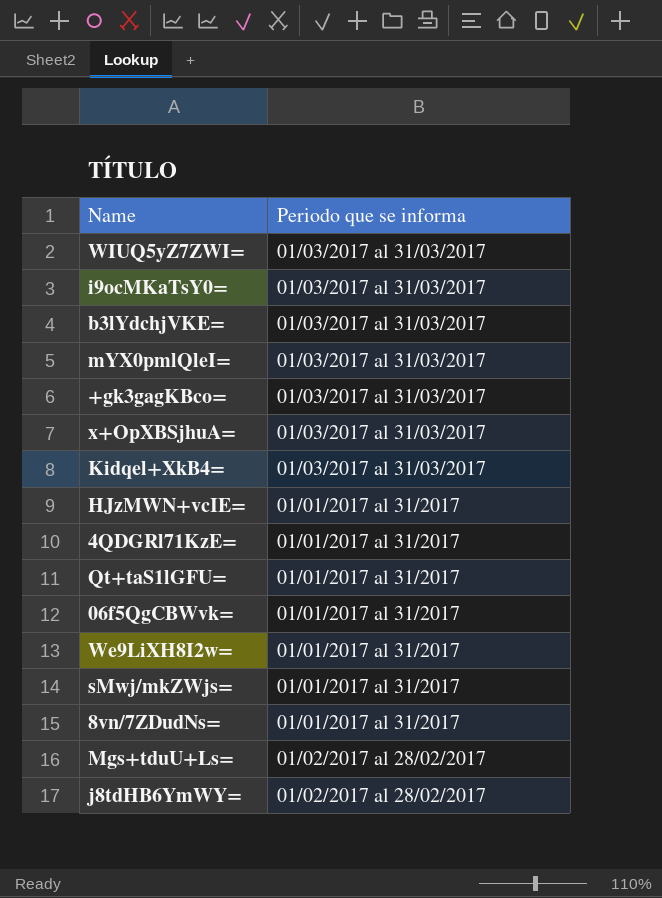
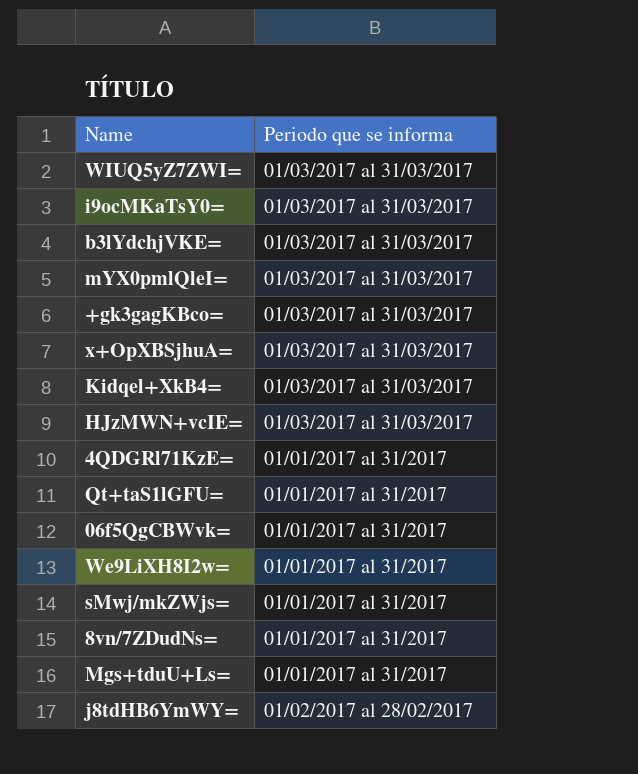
HJzMWN+vcIE= | Periodo que se informa: 01/01/2017 al 31/2017 -> 01/03/2017 al 31/03/2017
Mgs+tduU+Ls= | Periodo que se informa: 01/02/2017 al 28/02/2017 -> 01/01/2017 al 31/2017

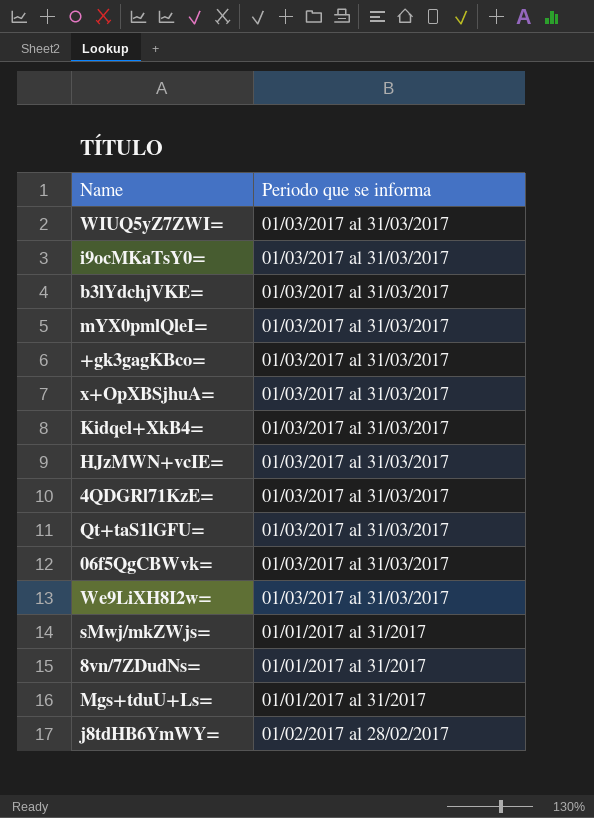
4QDGRl71KzE= | Periodo que se informa: 01/01/2017 al 31/2017 -> 01/03/2017 al 31/03/2017
Qt+taS1lGFU= | Periodo que se informa: 01/01/2017 al 31/2017 -> 01/03/2017 al 31/03/2017
06f5QgCBWvk= | Periodo que se informa: 01/01/2017 al 31/2017 -> 01/03/2017 al 31/03/2017
We9LiXH8I2w= | Periodo que se informa: 01/01/2017 al 31/2017 -> 01/03/2017 al 31/03/2017

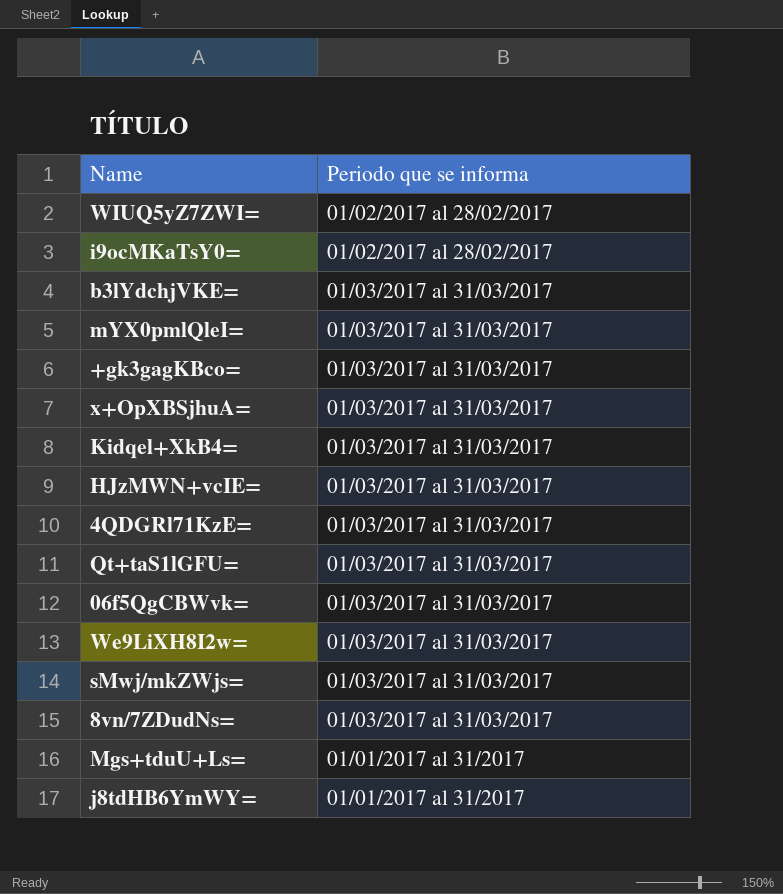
WIUQ5yZ7ZWI= | Periodo que se informa: 01/03/2017 al 31/03/2017 -> 01/02/2017 al 28/02/2017
i9ocMKaTsY0= | Periodo que se informa: 01/03/2017 al 31/03/2017 -> 01/02/2017 al 28/02/2017
sMwj/mkZWjs= | Periodo que se informa: 01/01/2017 al 31/2017 -> 01/03/2017 al 31/03/2017
8vn/7ZDudNs= | Periodo que se informa: 01/01/2017 al 31/2017 -> 01/03/2017 al 31/03/2017
j8tdHB6YmWY= | Periodo que se informa: 01/02/2017 al 28/02/2017 -> 01/01/2017 al 31/2017

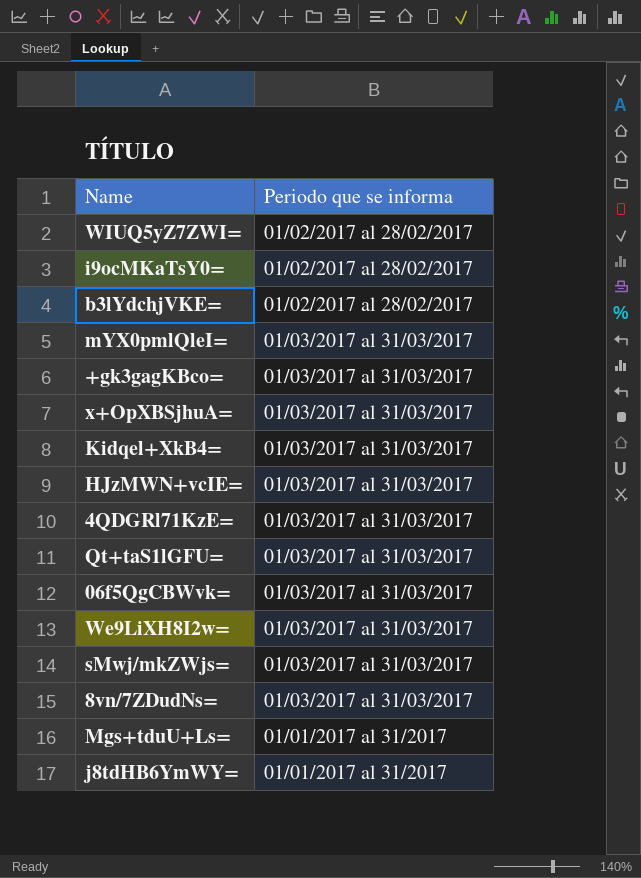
b3lYdchjVKE= | Periodo que se informa: 01/03/2017 al 31/03/2017 -> 01/02/2017 al 28/02/2017

